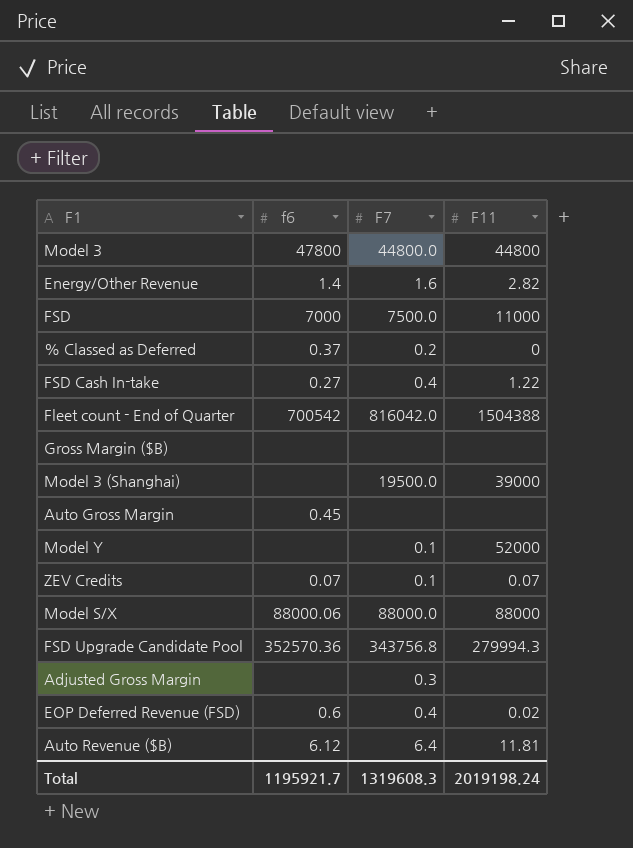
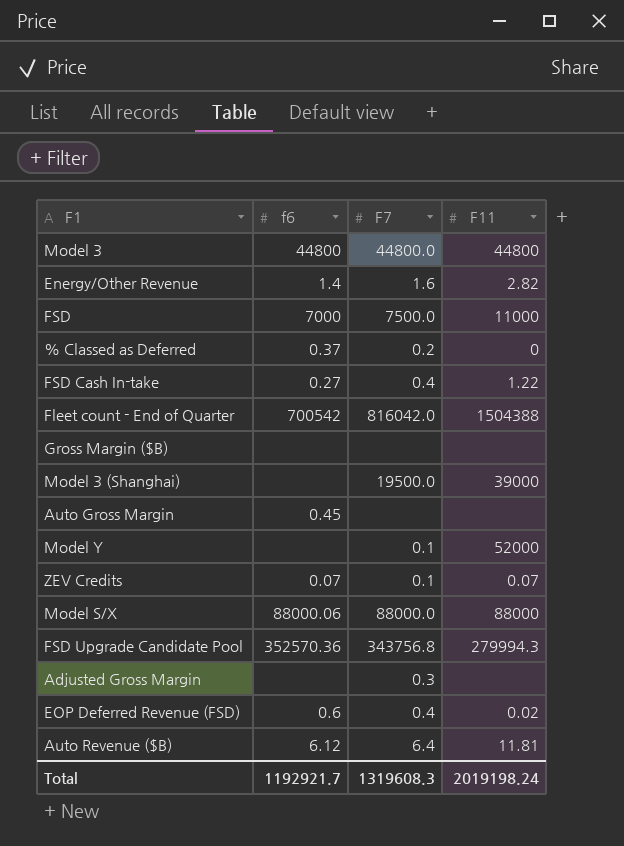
Model 3 | f6: 47800 -> 44800
Total | f6: 1195921.7 -> 1192921.7

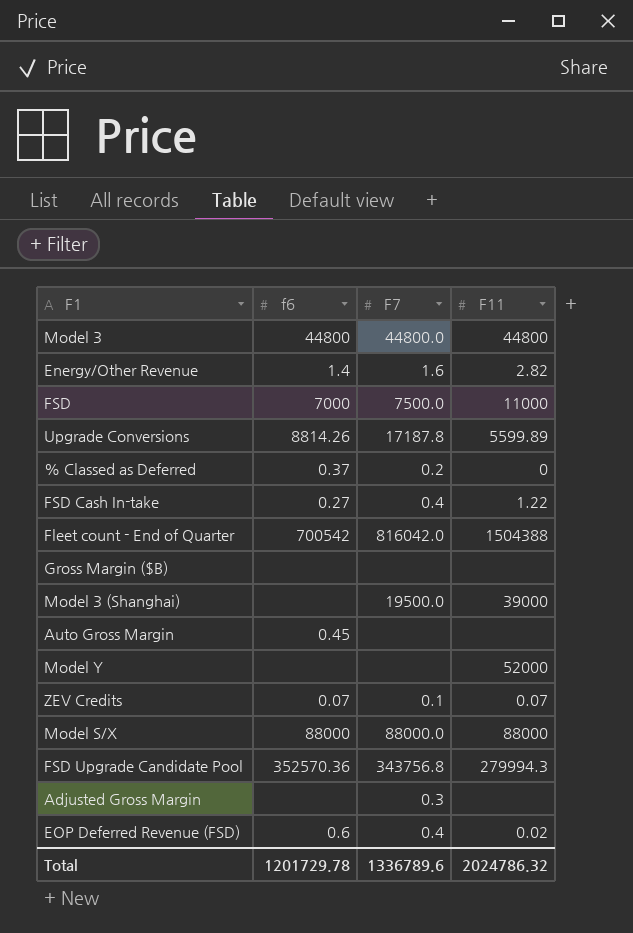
row Auto Revenue ($B): 6.12 | 6.4 | 11.81 -> none
row Upgrade Conversions: none -> 8814.26 | 17187.8 | 5599.89
Model Y | F7: 0.1 -> none
Model S/X | f6: 88000.06 -> 88000
Total | f6: 1192921.7 -> 1201729.78
Total | F7: 1319608.3 -> 1336789.6
Total | F11: 2019198.24 -> 2024786.32

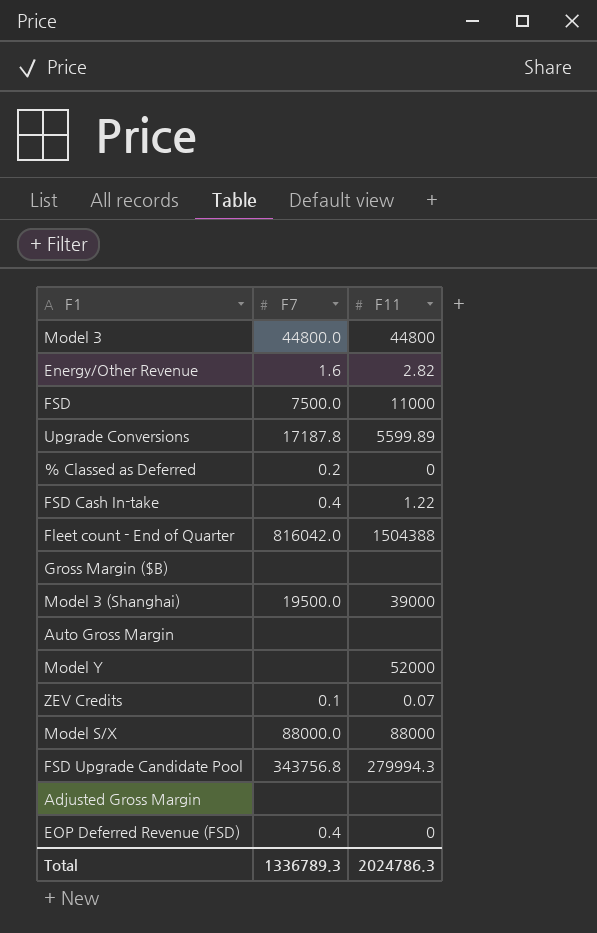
column f6 | position: 2 -> none
Adjusted Gross Margin | F7: 0.3 -> none
EOP Deferred Revenue (FSD) | F11: 0.02 -> 0
Total | F7: 1336789.6 -> 1336789.3
Total | F11: 2024786.32 -> 2024786.3

